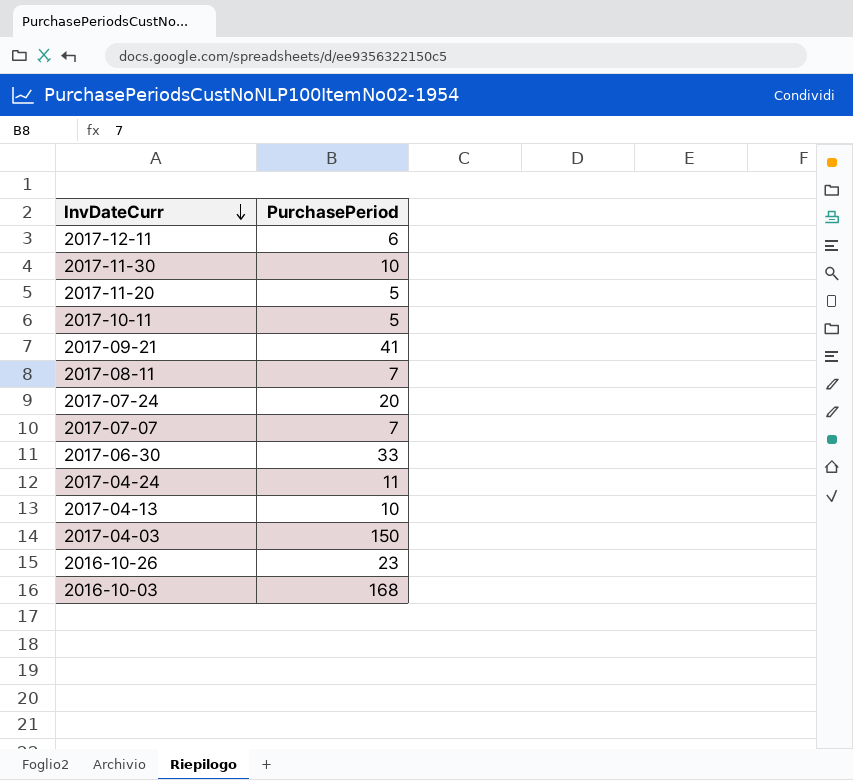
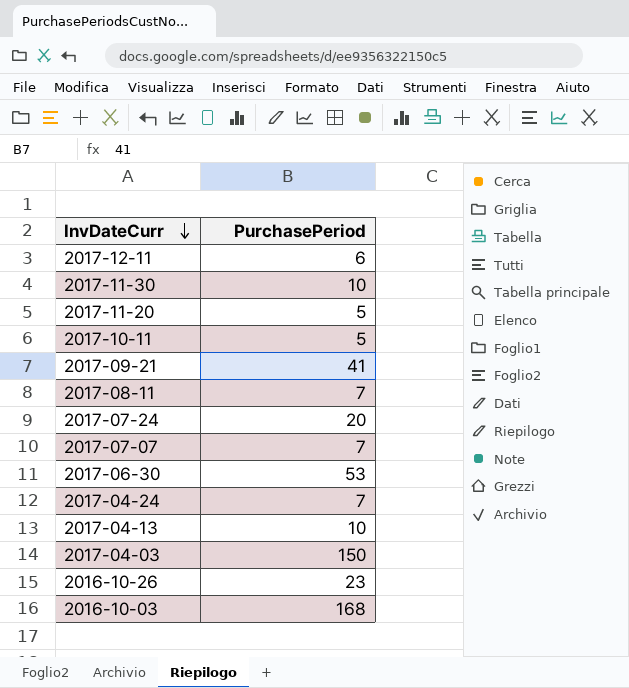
2017-06-30 | PurchasePeriod: 33 -> 53
2017-04-24 | PurchasePeriod: 11 -> 7

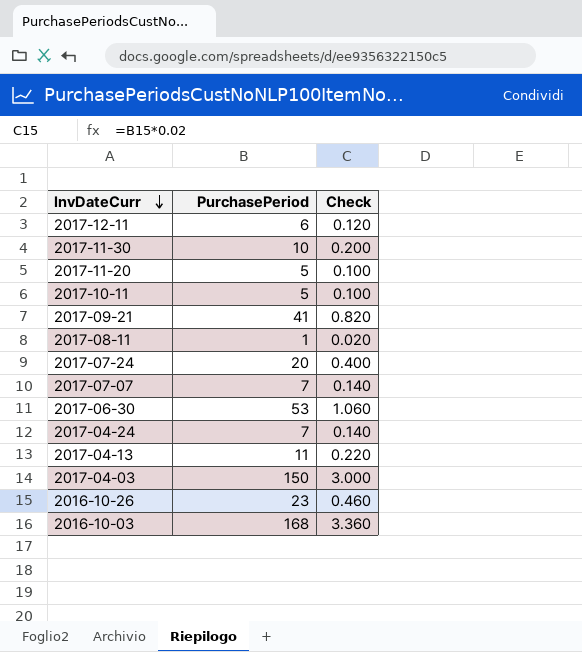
column Check | formula: none -> [PurchasePeriod] * 0.02
2017-08-11 | PurchasePeriod: 7 -> 1
2017-04-13 | PurchasePeriod: 10 -> 11

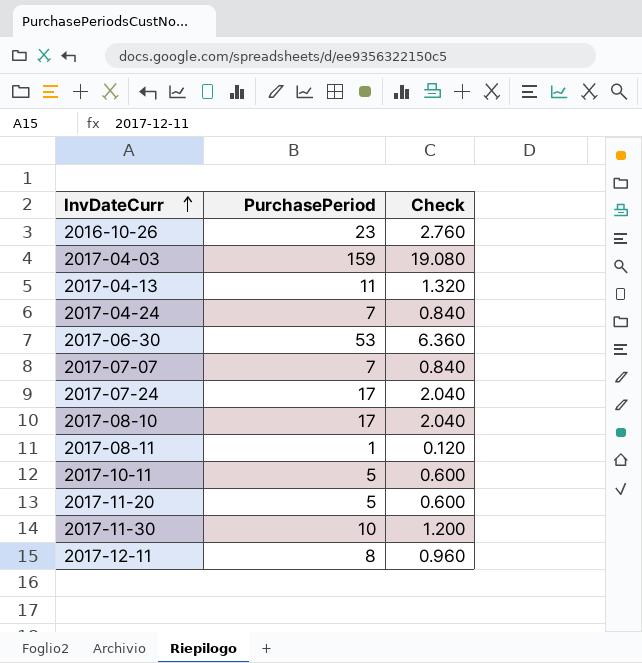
row order: InvDateCurr descending -> InvDateCurr ascending
column Check | formula: [PurchasePeriod] * 0.02 -> [PurchasePeriod] * 0.12
row 2017-09-21: 41 | 0.820 -> none
row 2016-10-03: 168 | 3.360 -> none
2017-04-03 | PurchasePeriod: 150 -> 159
2017-07-24 | PurchasePeriod: 20 -> 17
row 2017-08-10: none -> 17 | 2.040
2017-12-11 | PurchasePeriod: 6 -> 8

